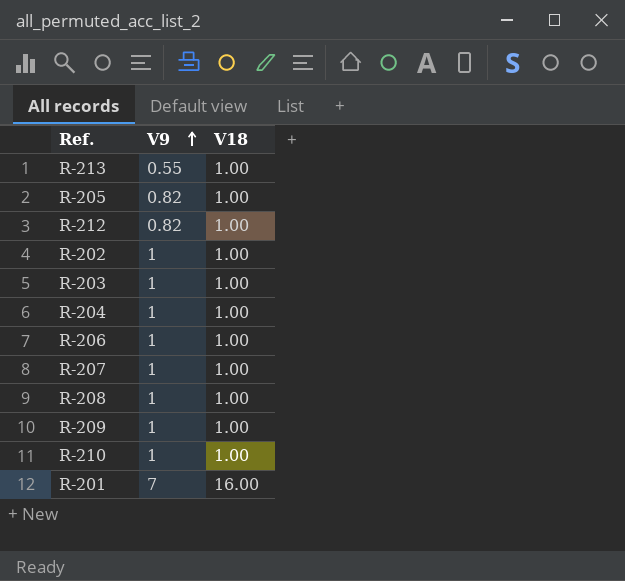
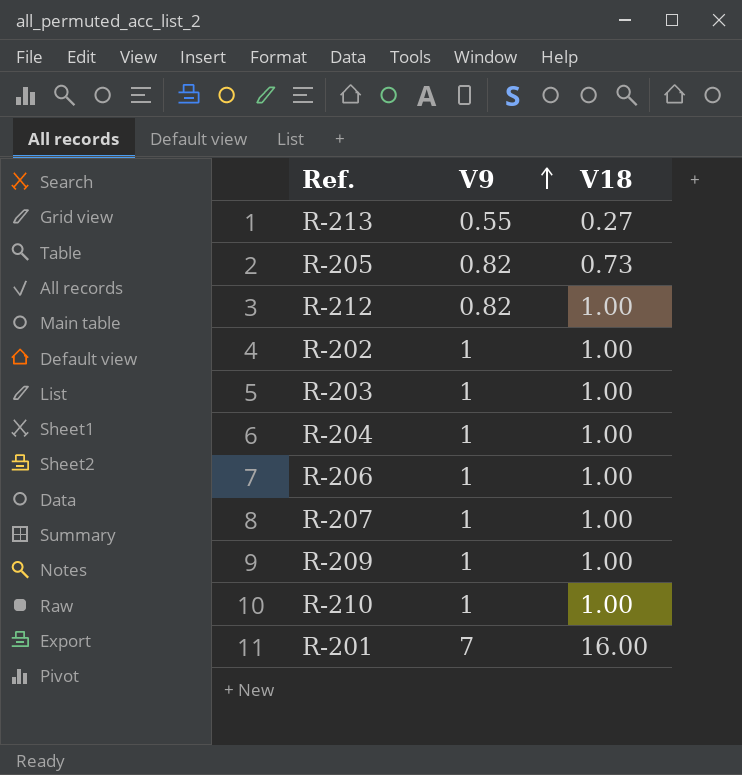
row R-208: 1 | 1.00 -> none
R-213 | V18: 1.00 -> 0.27
R-205 | V18: 1.00 -> 0.73

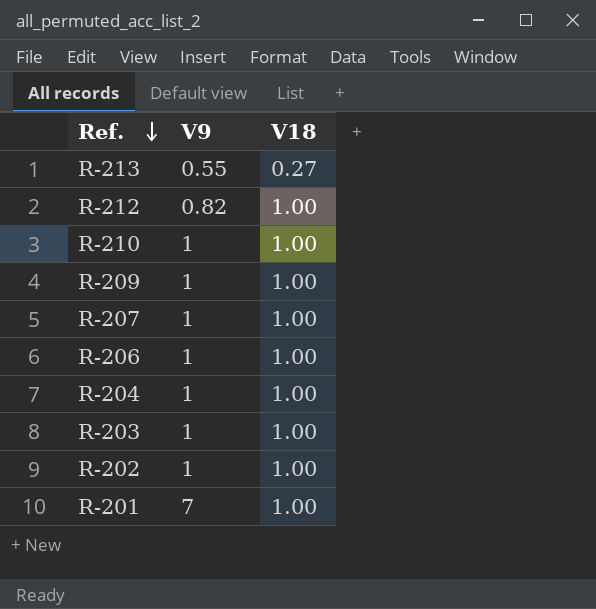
row order: V9 ascending -> Ref. descending
row R-205: 0.82 | 0.73 -> none
R-201 | V18: 16.00 -> 1.00

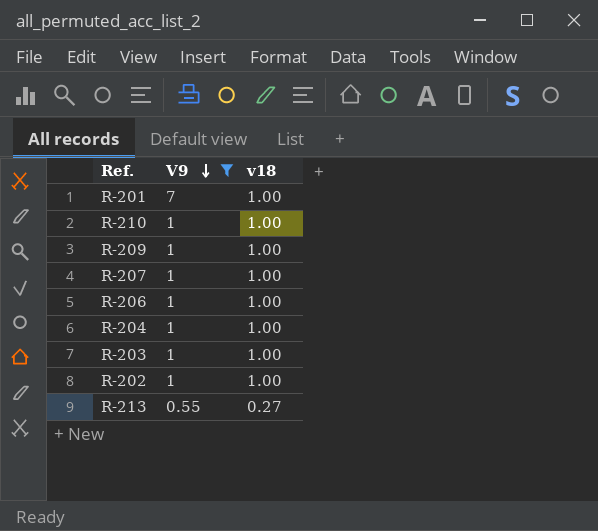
filter: none -> V9 != 0.82
row order: Ref. descending -> V9 descending
column name: V18 -> v18

